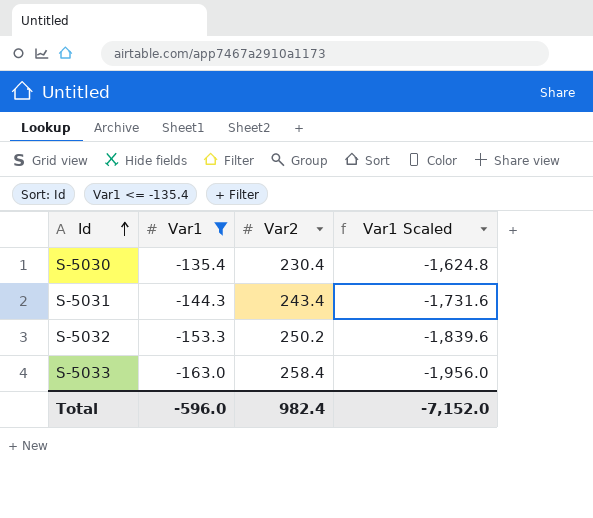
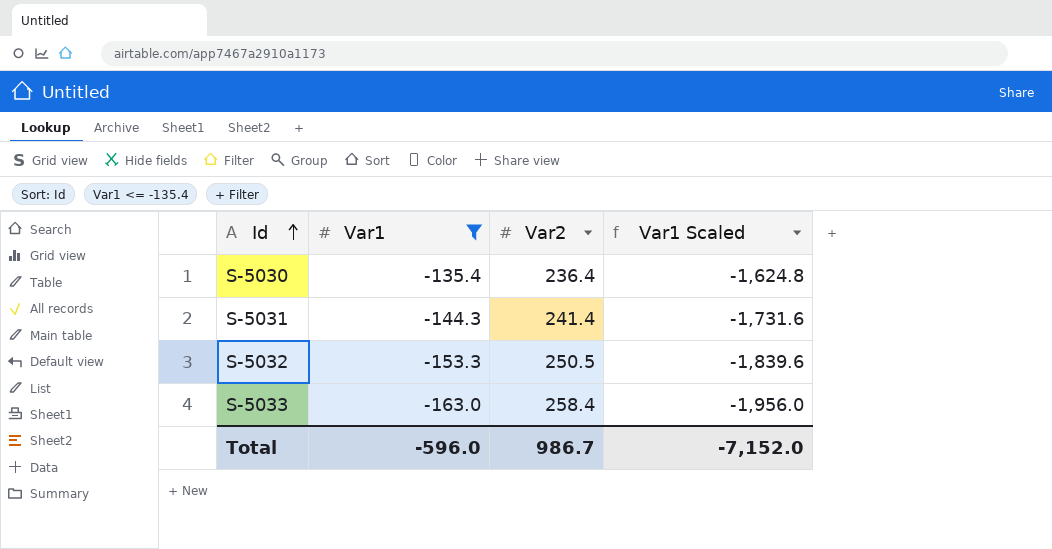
S-5030 | Var2: 230.4 -> 236.4
S-5031 | Var2: 243.4 -> 241.4
S-5032 | Var2: 250.2 -> 250.5
Total | Var2: 982.4 -> 986.7

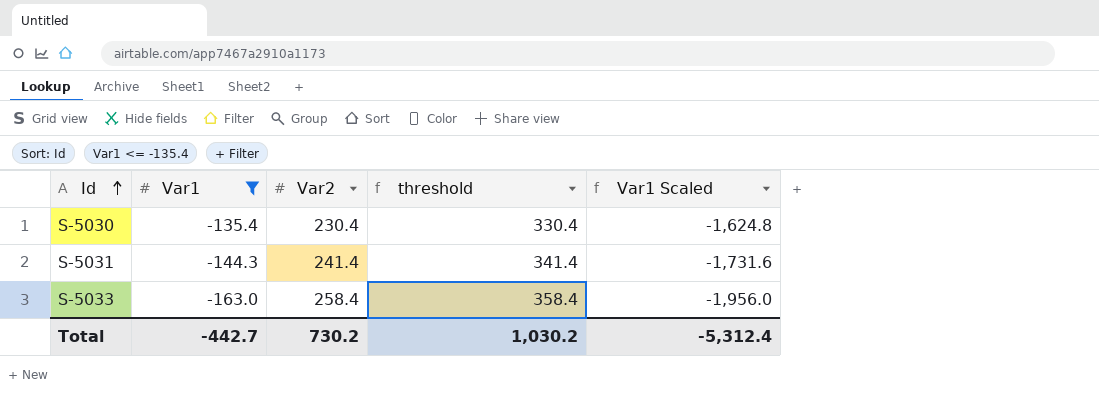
column threshold | formula: none -> [Var2] + 100
row S-5032: -153.3 | 250.5 | -1,839.6 -> none
S-5030 | Var2: 236.4 -> 230.4
Total | Var1: -596.0 -> -442.7
Total | Var2: 986.7 -> 730.2
Total | Var1 Scaled: -7,152.0 -> -5,312.4

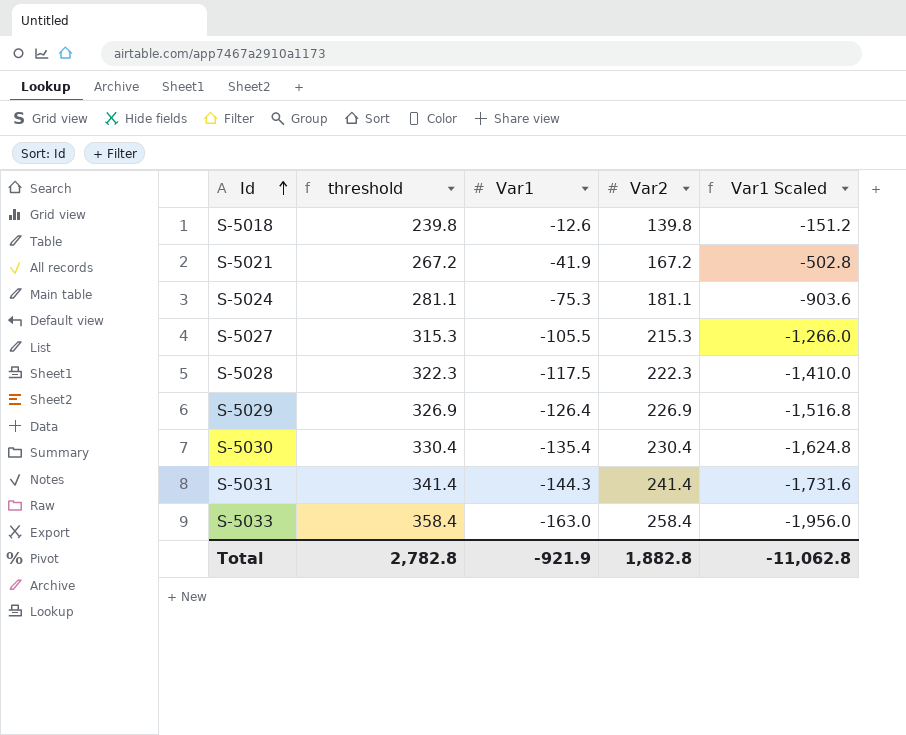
filter: Var1 <= -135.4 -> none
column threshold | position: 4 -> 2
Total | threshold: 1,030.2 -> 2,782.8
Total | Var1: -442.7 -> -921.9
Total | Var2: 730.2 -> 1,882.8
Total | Var1 Scaled: -5,312.4 -> -11,062.8

